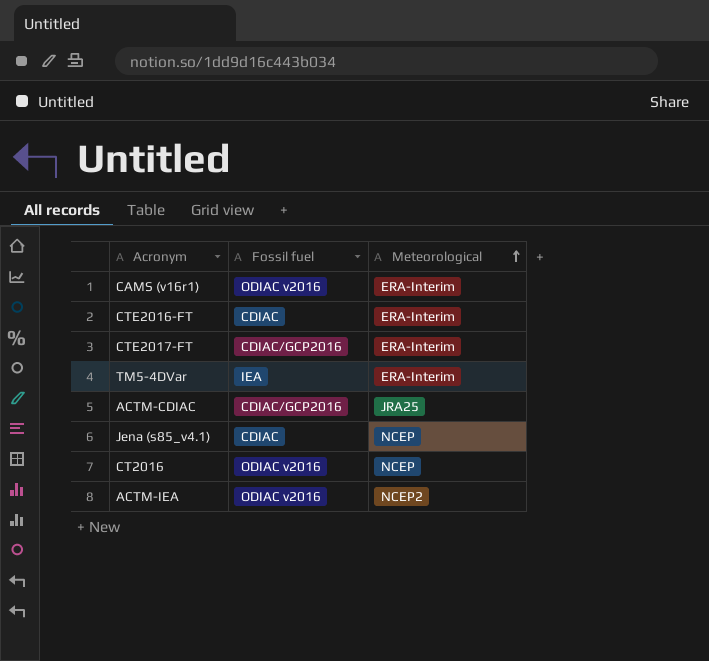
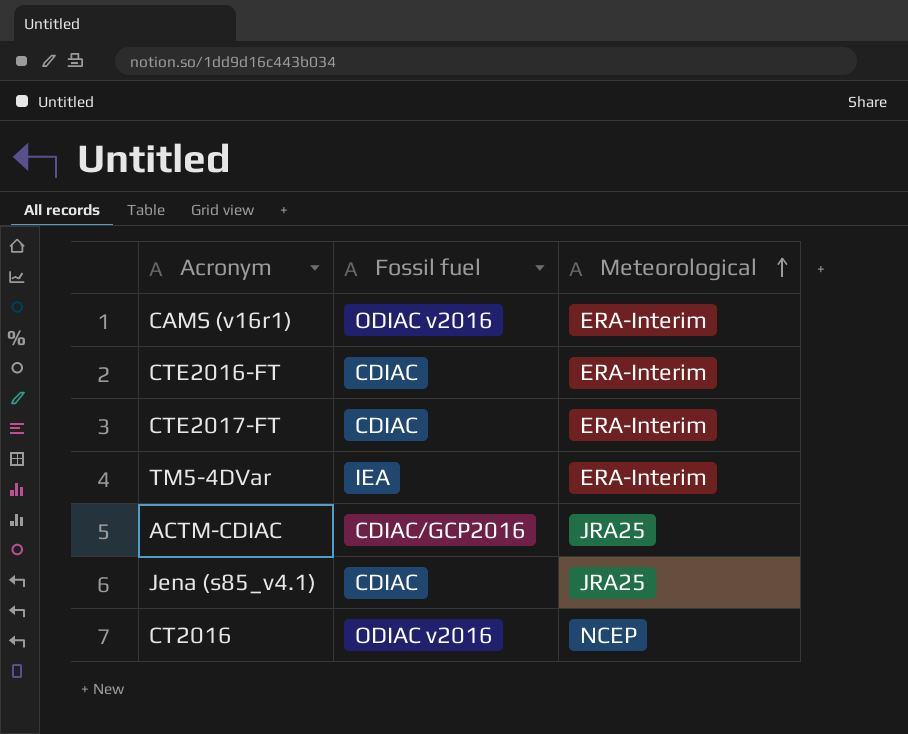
row ACTM-IEA: ODIAC v2016 | NCEP2 -> none
CTE2017-FT | Fossil fuel: CDIAC/GCP2016 -> CDIAC
Jena (s85_v4.1) | Meteorological: NCEP -> JRA25

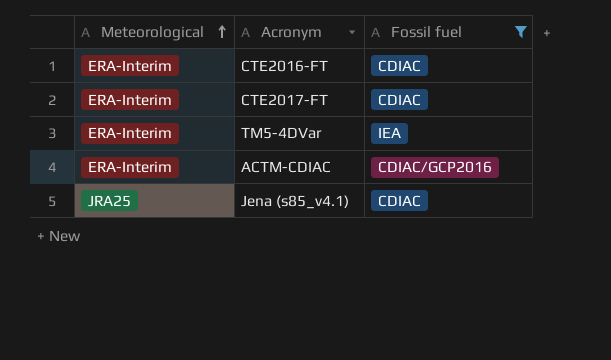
filter: none -> Fossil fuel != ODIAC v2016
column Meteorological | position: 3 -> 1
ACTM-CDIAC | Meteorological: JRA25 -> ERA-Interim

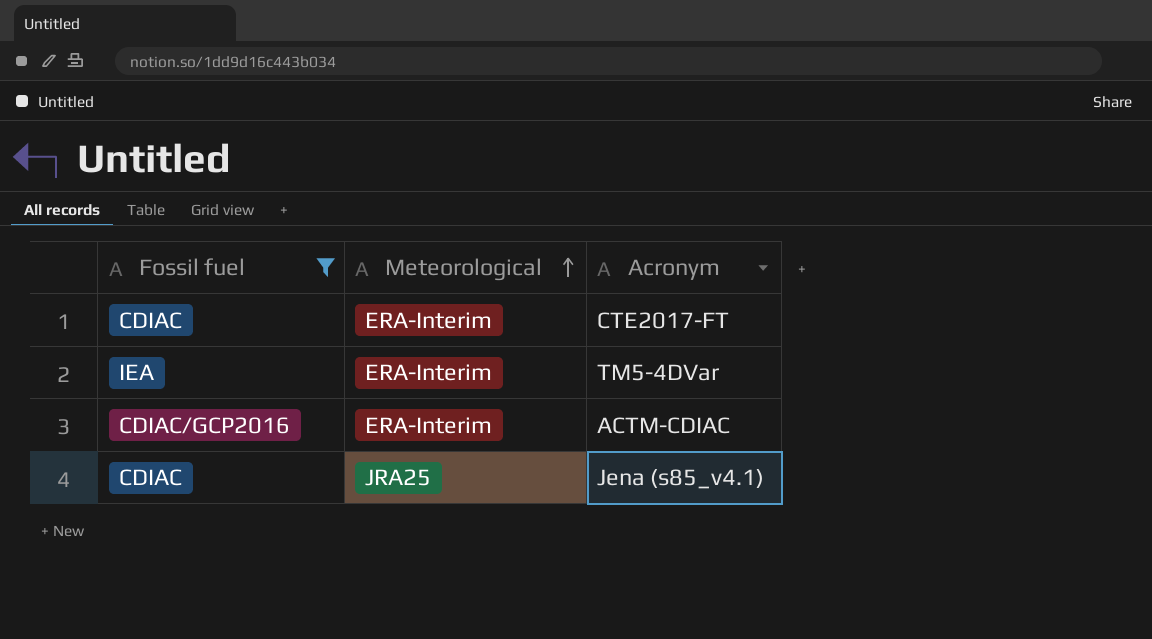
column Fossil fuel | position: 3 -> 1
row CTE2016-FT: ERA-Interim | CDIAC -> none

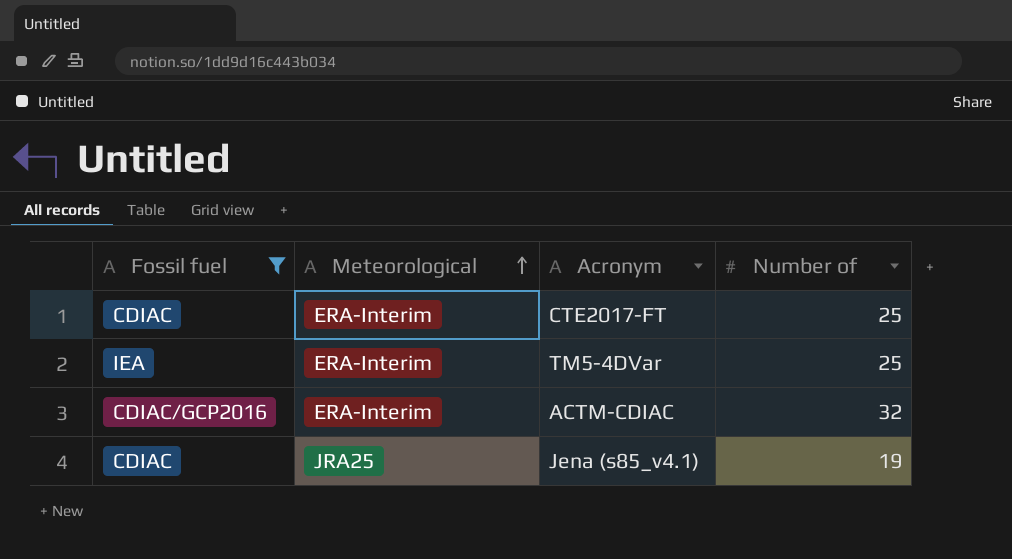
column Number of | position: none -> 4

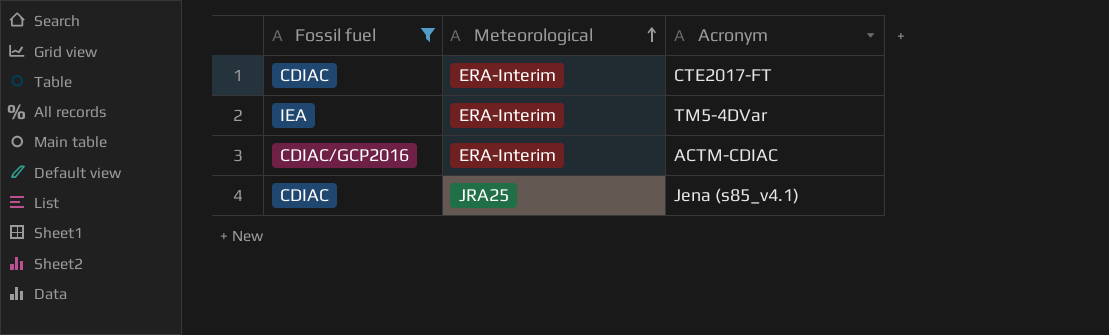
column Number of | position: 4 -> none

